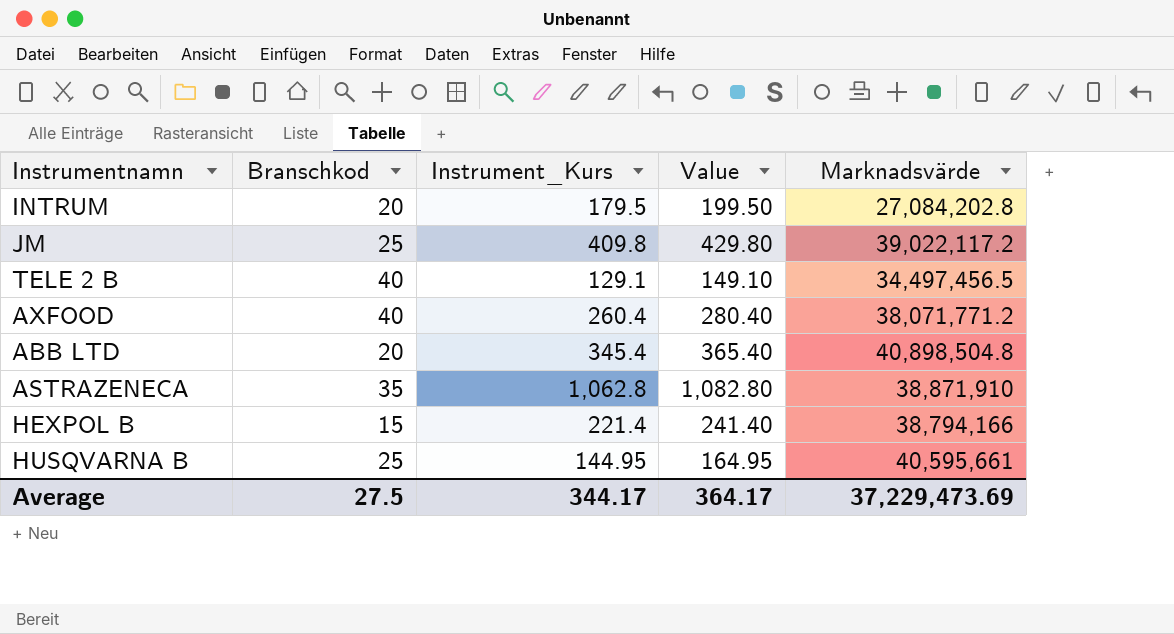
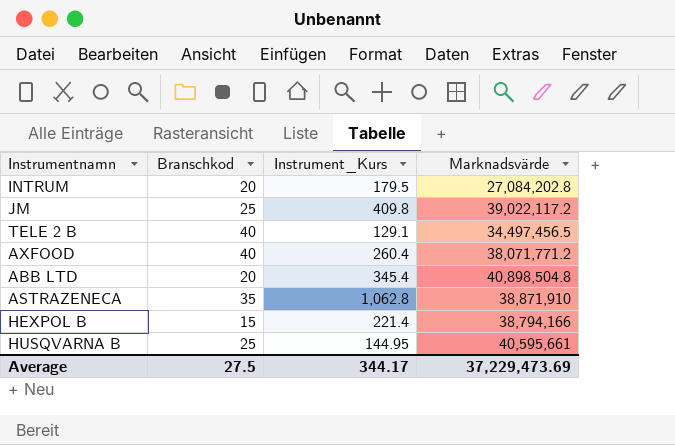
column Value | formula: [Instrument_Kurs] + 20 -> none

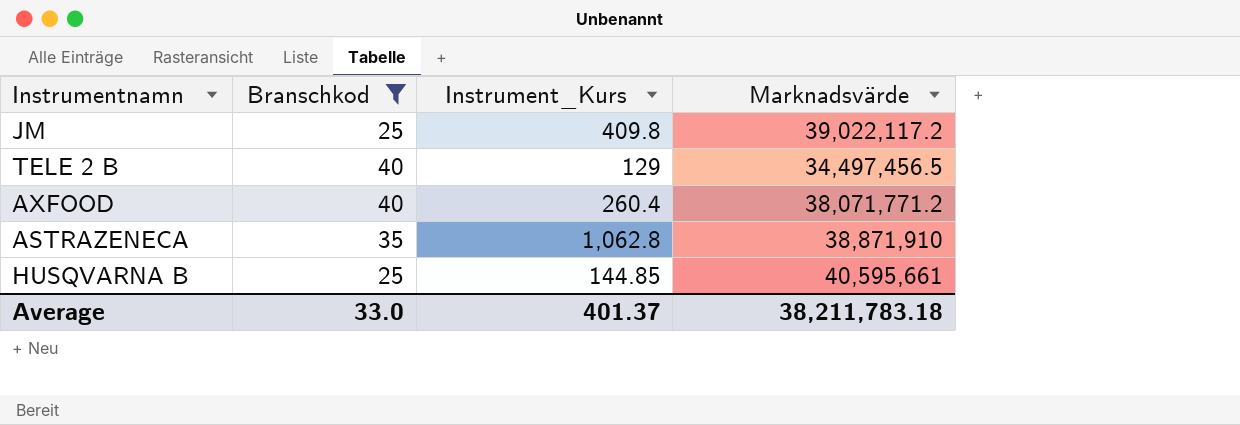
filter: none -> Branschkod >= 25
TELE 2 B | Instrument_Kurs: 129.1 -> 129
HUSQVARNA B | Instrument_Kurs: 144.95 -> 144.85
Average | Branschkod: 27.5 -> 33.0
Average | Instrument_Kurs: 344.17 -> 401.37
Average | Marknadsvärde: 37,229,473.69 -> 38,211,783.18

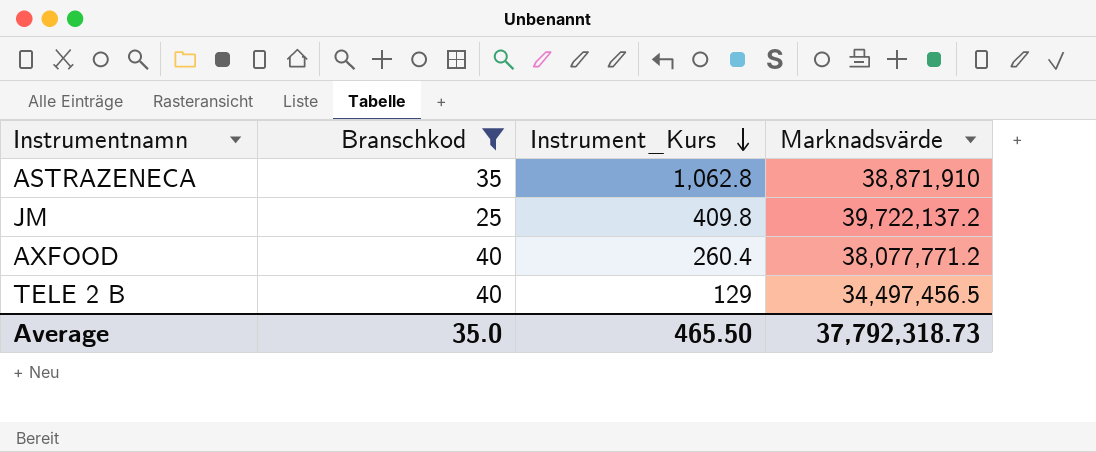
row order: none -> Instrument_Kurs descending
row HUSQVARNA B: 25 | 144.85 | 40,595,661 -> none
JM | Marknadsvärde: 39,022,117.2 -> 39,722,137.2
AXFOOD | Marknadsvärde: 38,071,771.2 -> 38,077,771.2
Average | Branschkod: 33.0 -> 35.0
Average | Instrument_Kurs: 401.37 -> 465.50
Average | Marknadsvärde: 38,211,783.18 -> 37,792,318.73

